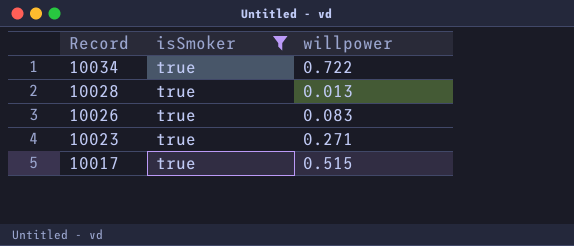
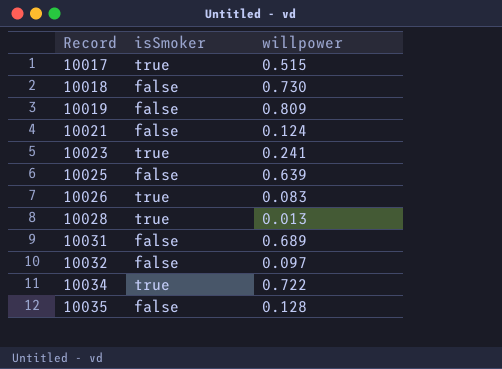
filter: isSmoker = true -> none
row order: Record descending -> Record ascending
10023 | willpower: 0.271 -> 0.241

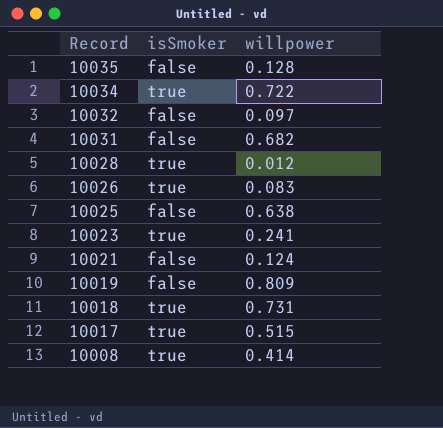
row order: Record ascending -> Record descending
10031 | willpower: 0.689 -> 0.682
10028 | willpower: 0.013 -> 0.012
10025 | willpower: 0.639 -> 0.638
10018 | isSmoker: false -> true
10018 | willpower: 0.730 -> 0.731
row 10008: none -> true | 0.414

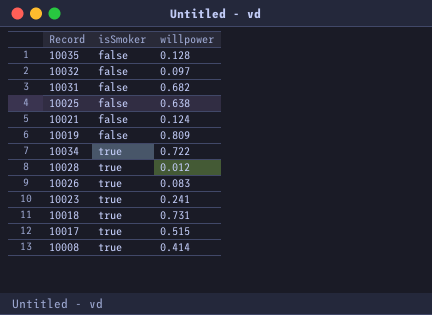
row order: Record descending -> isSmoker ascending

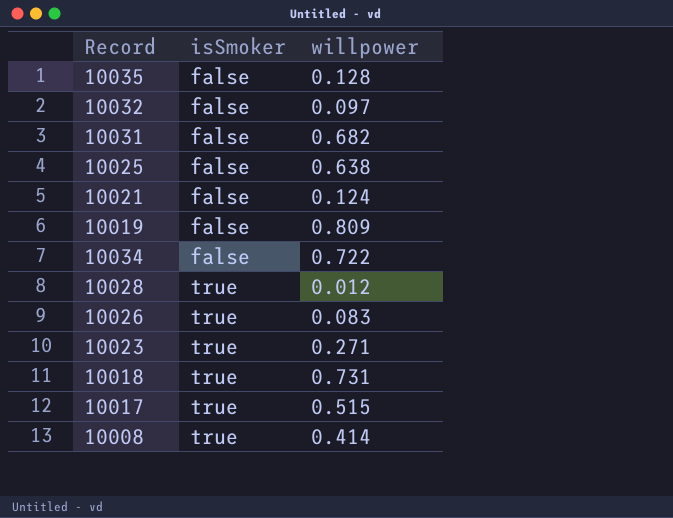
10034 | isSmoker: true -> false
10023 | willpower: 0.241 -> 0.271

